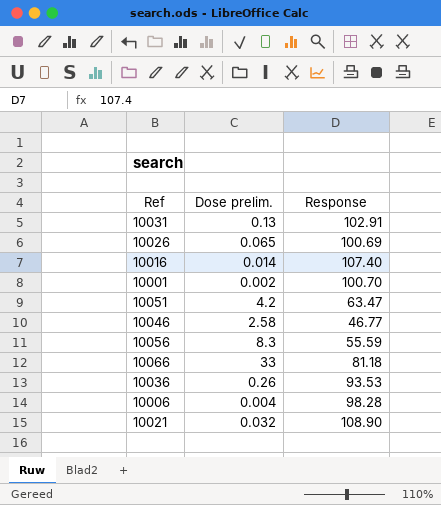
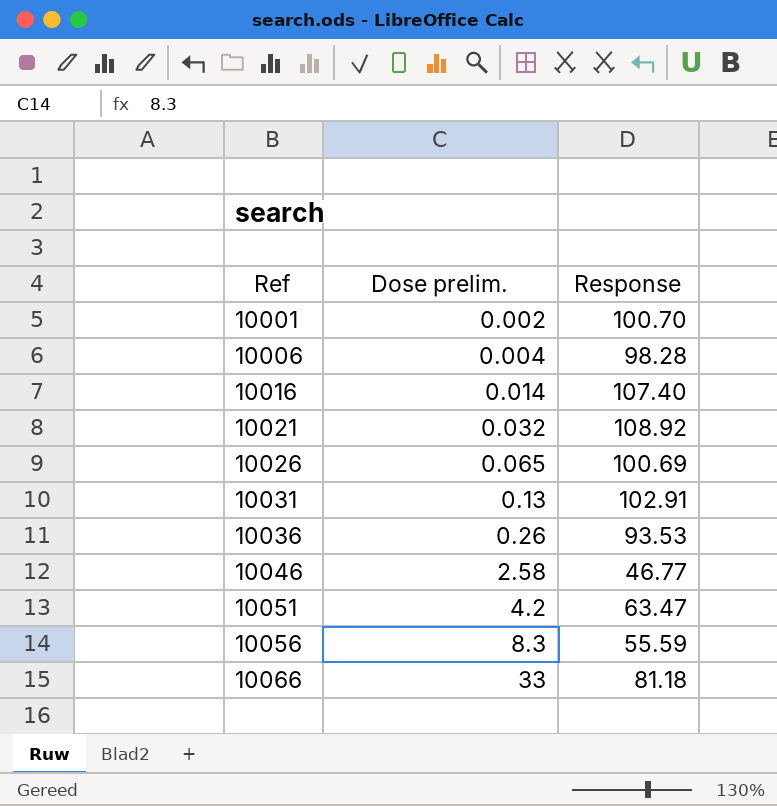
row order: none -> Ref ascending
10021 | Response: 108.90 -> 108.92

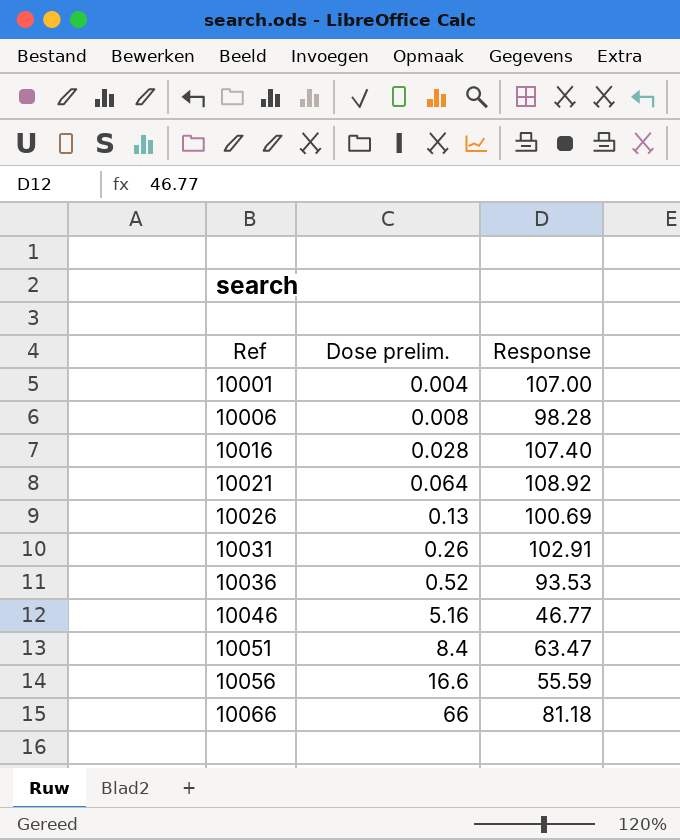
10001 | Dose prelim.: 0.002 -> 0.004
10001 | Response: 100.70 -> 107.00
10006 | Dose prelim.: 0.004 -> 0.008
10016 | Dose prelim.: 0.014 -> 0.028
10021 | Dose prelim.: 0.032 -> 0.064
10026 | Dose prelim.: 0.065 -> 0.13
10031 | Dose prelim.: 0.13 -> 0.26
10036 | Dose prelim.: 0.26 -> 0.52
10046 | Dose prelim.: 2.58 -> 5.16
10051 | Dose prelim.: 4.2 -> 8.4
10056 | Dose prelim.: 8.3 -> 16.6
10066 | Dose prelim.: 33 -> 66

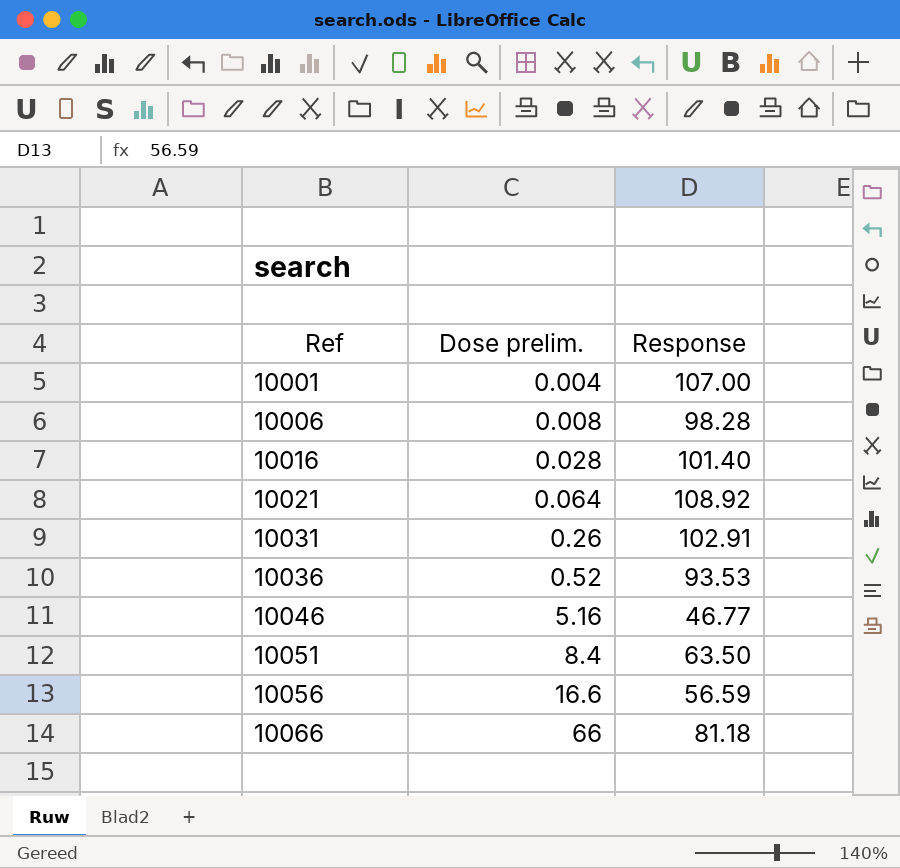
row 10026: 0.13 | 100.69 -> none
10016 | Response: 107.40 -> 101.40
10051 | Response: 63.47 -> 63.50
10056 | Response: 55.59 -> 56.59

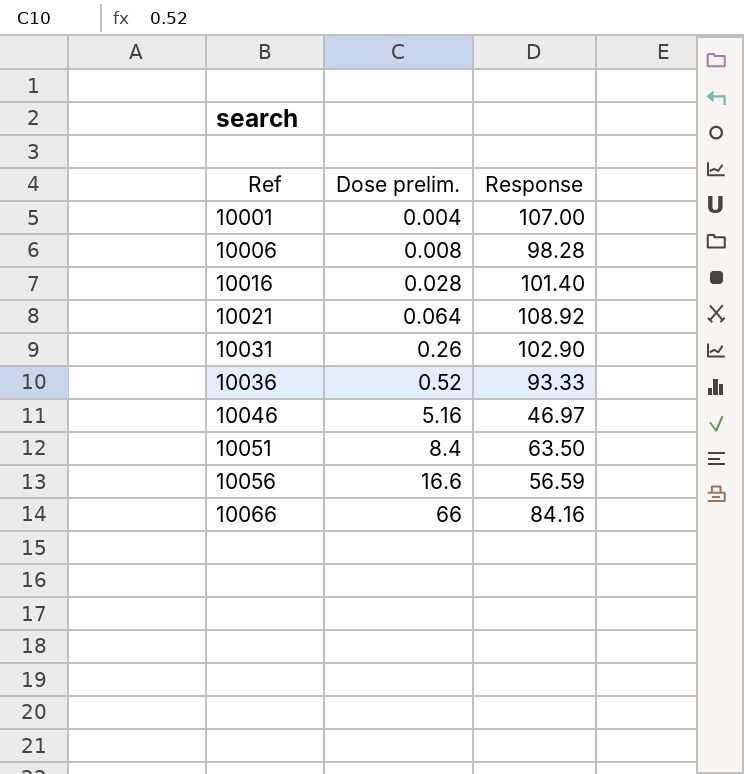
10031 | Response: 102.91 -> 102.90
10036 | Response: 93.53 -> 93.33
10046 | Response: 46.77 -> 46.97
10066 | Response: 81.18 -> 84.16

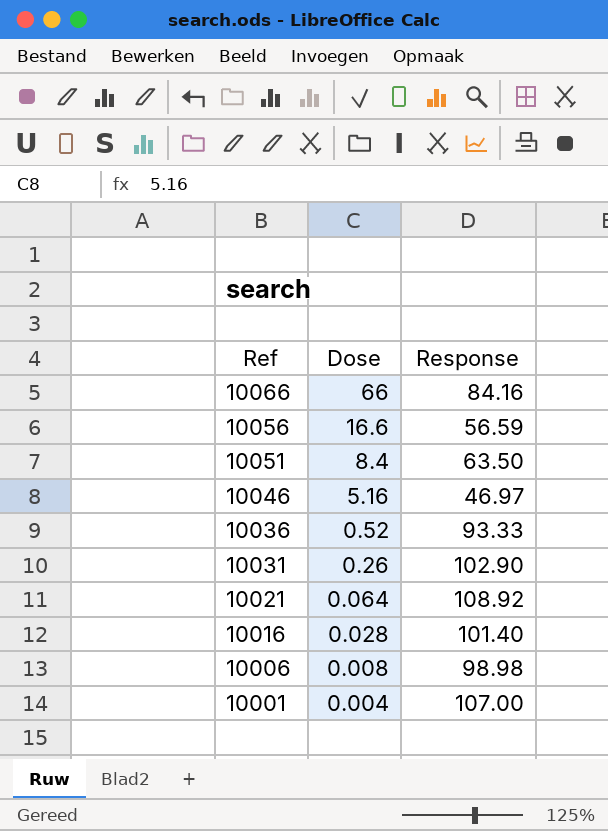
row order: Ref ascending -> Ref descending
column name: Dose prelim. -> Dose
10006 | Response: 98.28 -> 98.98

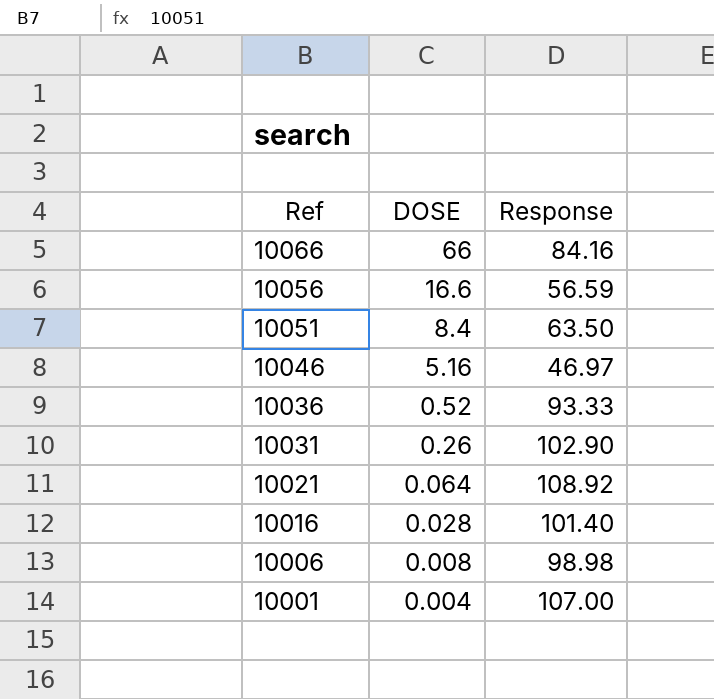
column name: Dose -> DOSE

